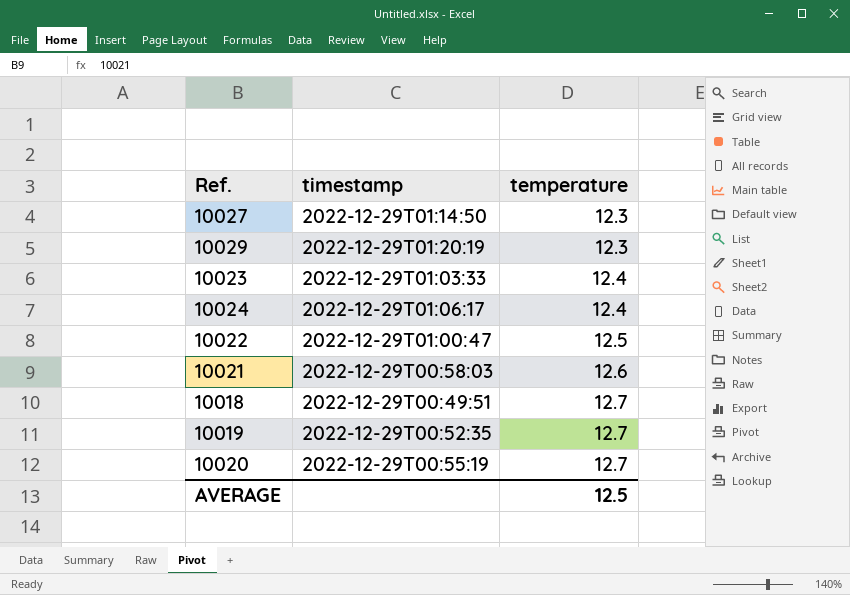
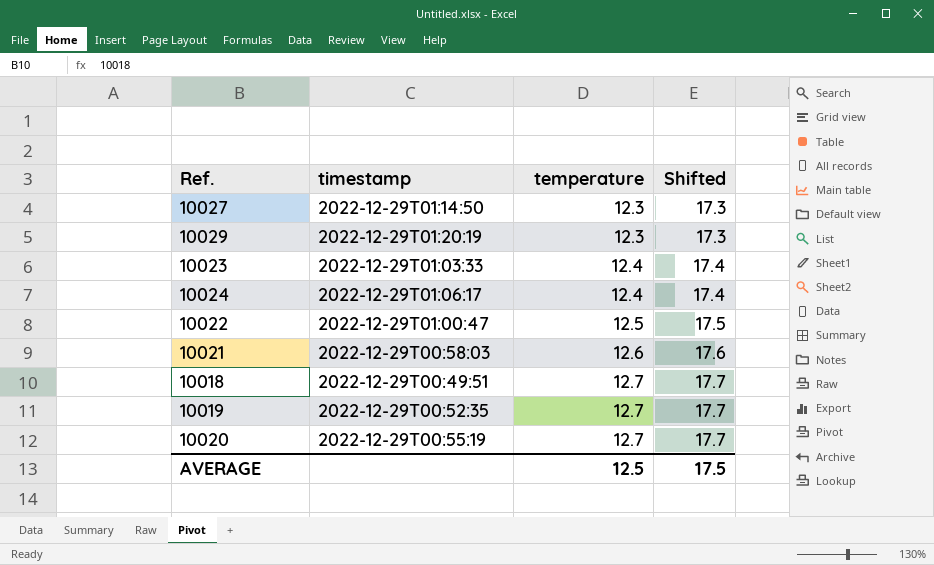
column Shifted | formula: none -> [temperature] + 5

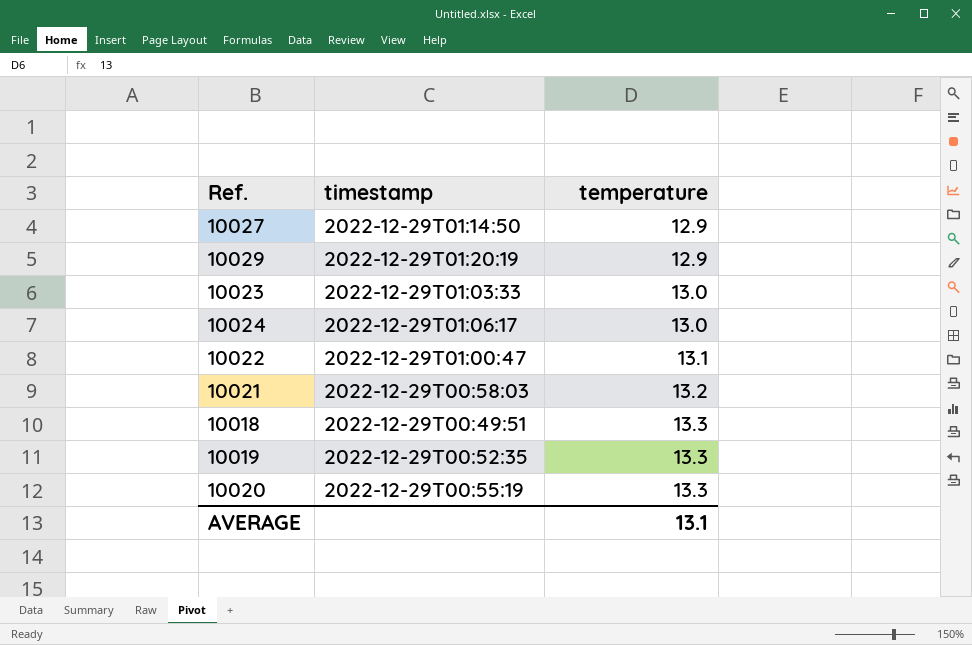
column Shifted | formula: [temperature] + 5 -> none
10027 | temperature: 12.3 -> 12.9
10029 | temperature: 12.3 -> 12.9
10023 | temperature: 12.4 -> 13.0
10024 | temperature: 12.4 -> 13.0
10022 | temperature: 12.5 -> 13.1
10021 | temperature: 12.6 -> 13.2
10018 | temperature: 12.7 -> 13.3
10019 | temperature: 12.7 -> 13.3
10020 | temperature: 12.7 -> 13.3
AVERAGE | temperature: 12.5 -> 13.1

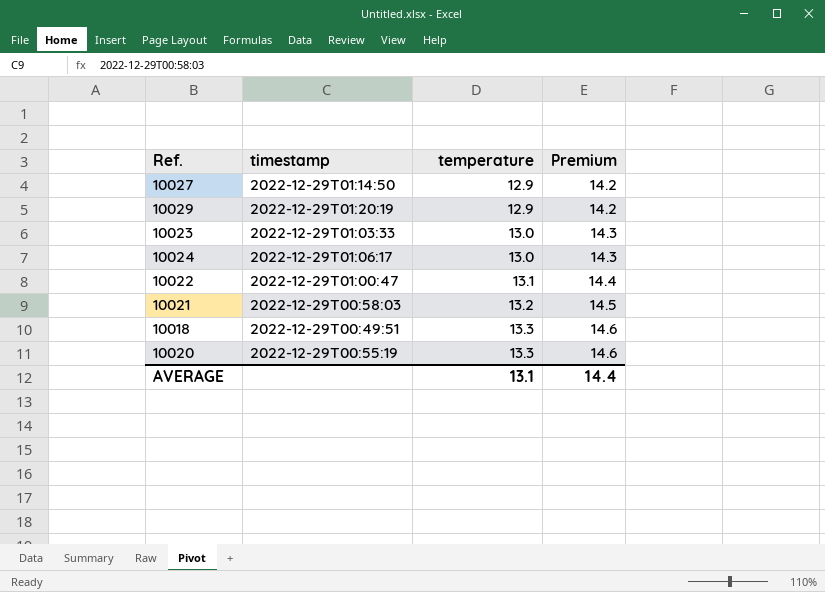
column Premium | formula: none -> [temperature] * 1.1
row 10019: 2022-12-29T00:52:35 | 13.3 -> none

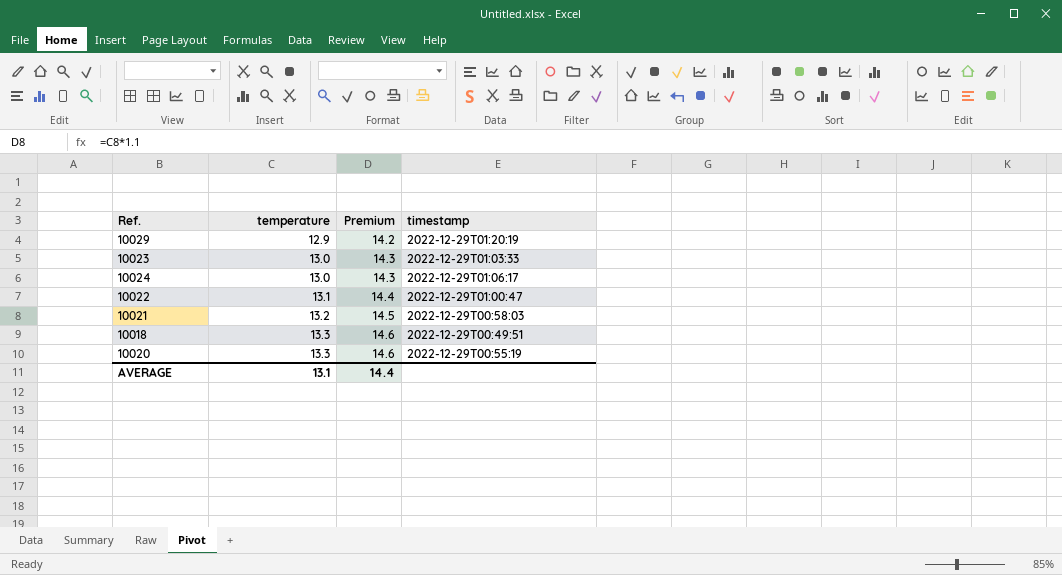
column timestamp | position: 2 -> 4
row 10027: 2022-12-29T01:14:50 | 12.9 | 14.2 -> none

